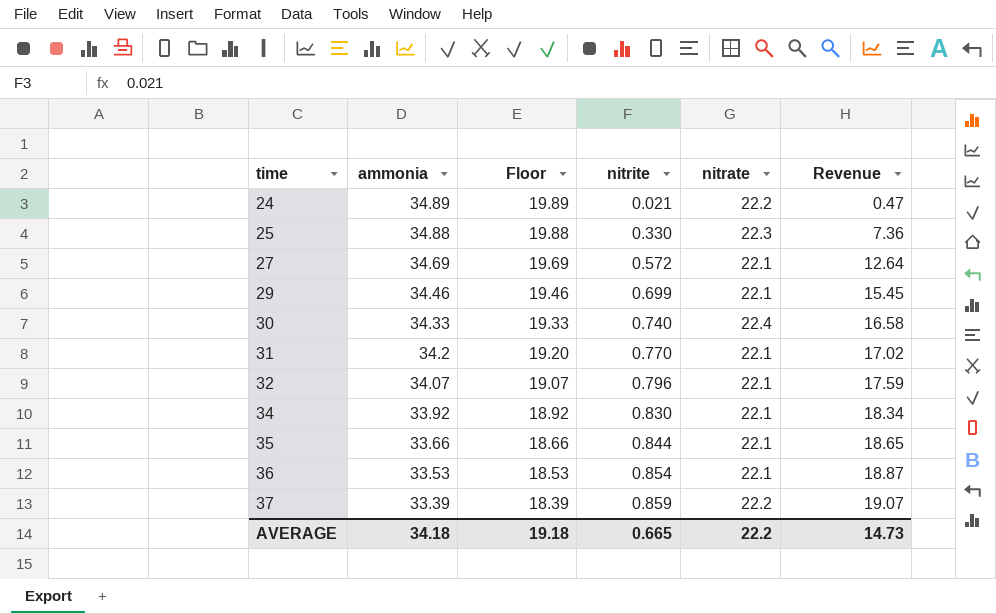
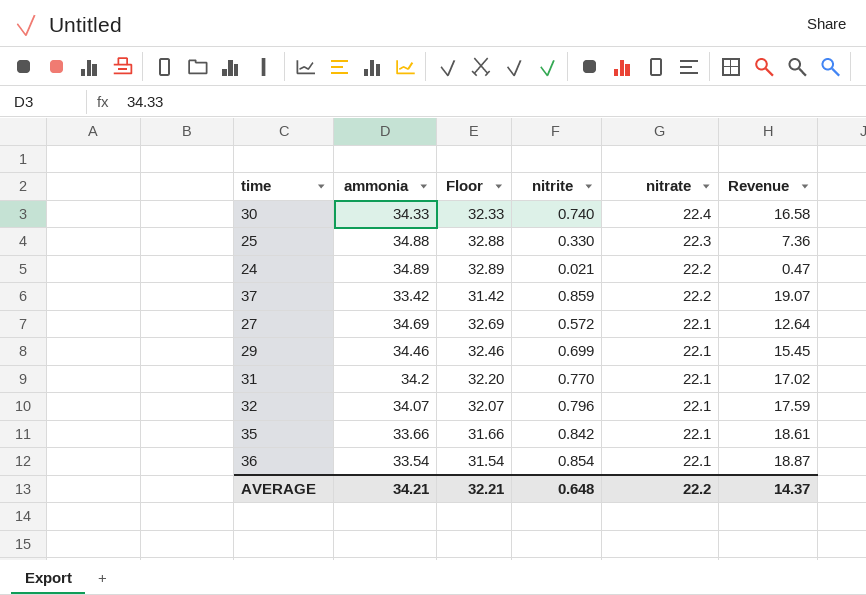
row order: time ascending -> nitrate descending
column Floor | formula: [ammonia] - 15 -> [ammonia] - 2
row 34: 33.92 | 18.92 | 0.830 | 22.1 | 18.34 -> none
37 | ammonia: 33.39 -> 33.42
35 | nitrite: 0.844 -> 0.842
35 | Revenue: 18.65 -> 18.61
36 | ammonia: 33.53 -> 33.54
AVERAGE | ammonia: 34.18 -> 34.21
AVERAGE | Floor: 19.18 -> 32.21
AVERAGE | nitrite: 0.665 -> 0.648
AVERAGE | Revenue: 14.73 -> 14.37

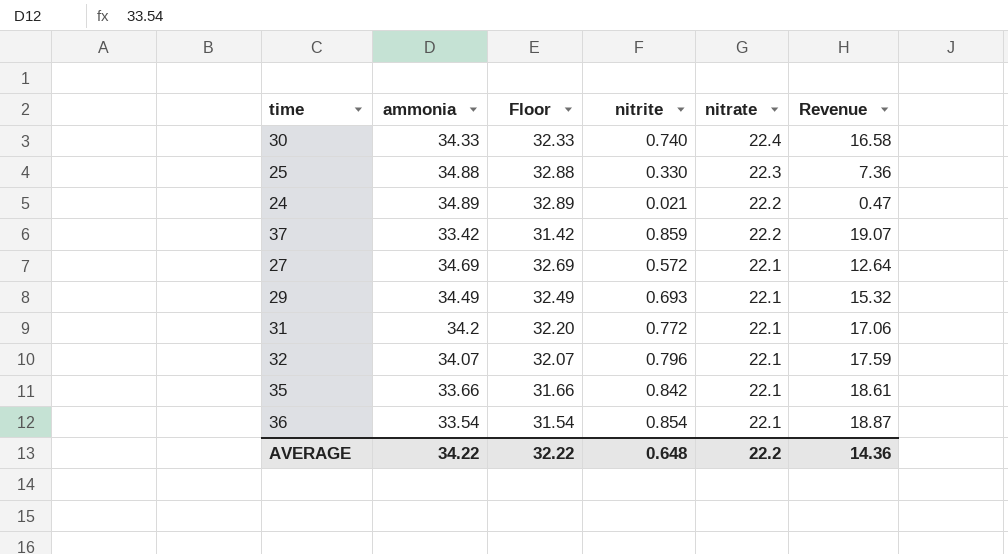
29 | ammonia: 34.46 -> 34.49
29 | Floor: 32.46 -> 32.49
29 | nitrite: 0.699 -> 0.693
29 | Revenue: 15.45 -> 15.32
31 | nitrite: 0.770 -> 0.772
31 | Revenue: 17.02 -> 17.06
AVERAGE | ammonia: 34.21 -> 34.22
AVERAGE | Floor: 32.21 -> 32.22
AVERAGE | Revenue: 14.37 -> 14.36

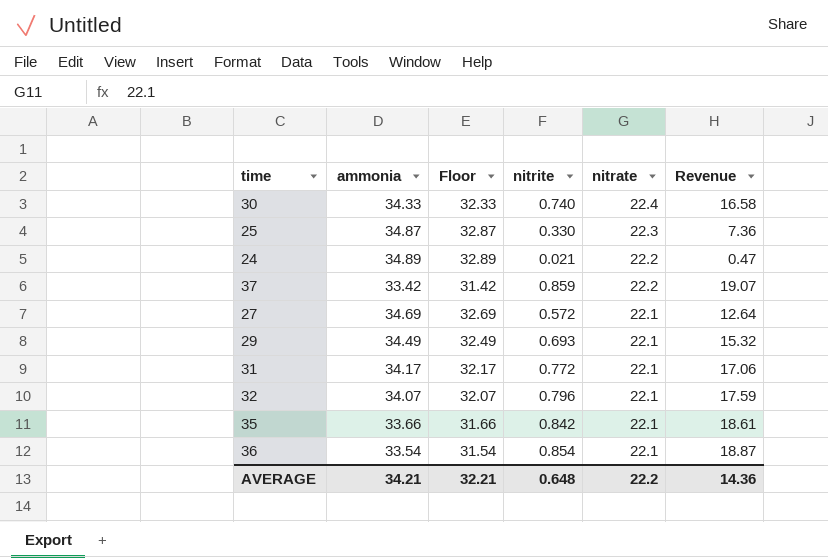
25 | ammonia: 34.88 -> 34.87
25 | Floor: 32.88 -> 32.87
31 | ammonia: 34.2 -> 34.17
31 | Floor: 32.20 -> 32.17
AVERAGE | ammonia: 34.22 -> 34.21
AVERAGE | Floor: 32.22 -> 32.21

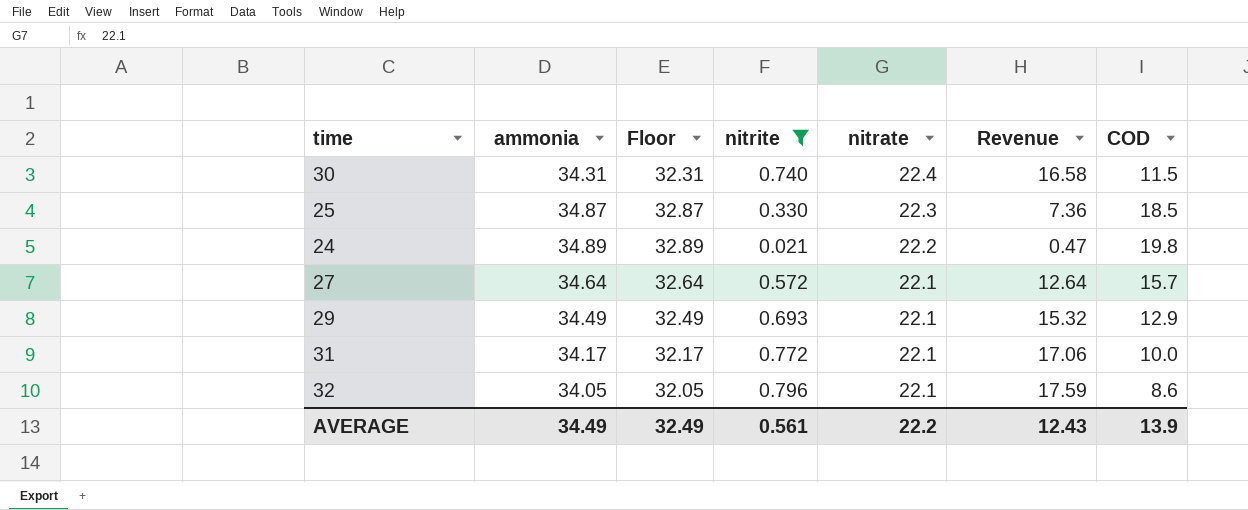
filter: none -> nitrite <= 0.796
column COD | position: none -> 7
30 | ammonia: 34.33 -> 34.31
30 | Floor: 32.33 -> 32.31
27 | ammonia: 34.69 -> 34.64
27 | Floor: 32.69 -> 32.64
32 | ammonia: 34.07 -> 34.05
32 | Floor: 32.07 -> 32.05
AVERAGE | ammonia: 34.21 -> 34.49
AVERAGE | Floor: 32.21 -> 32.49
AVERAGE | nitrite: 0.648 -> 0.561
AVERAGE | Revenue: 14.36 -> 12.43

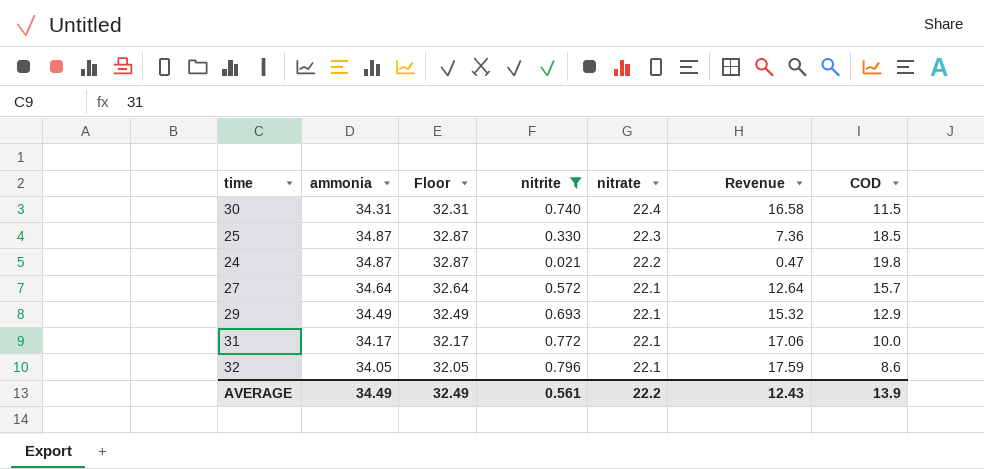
24 | ammonia: 34.89 -> 34.87
24 | Floor: 32.89 -> 32.87

